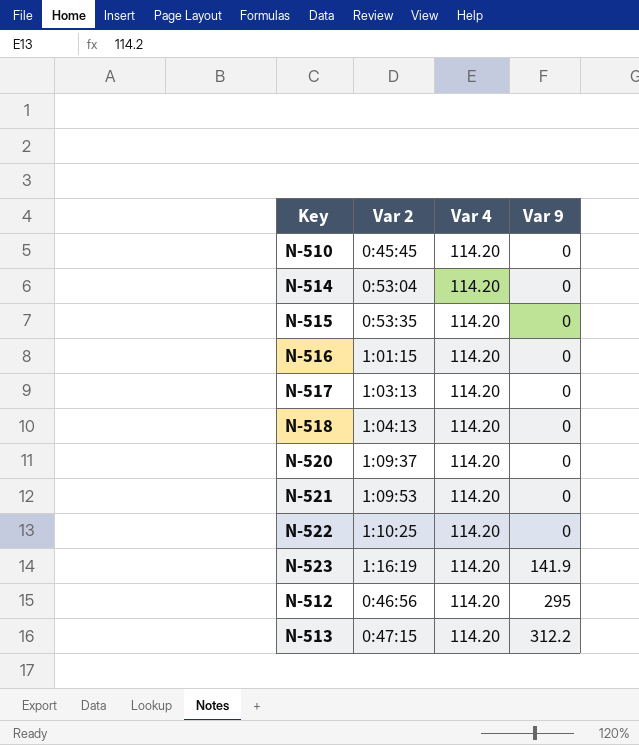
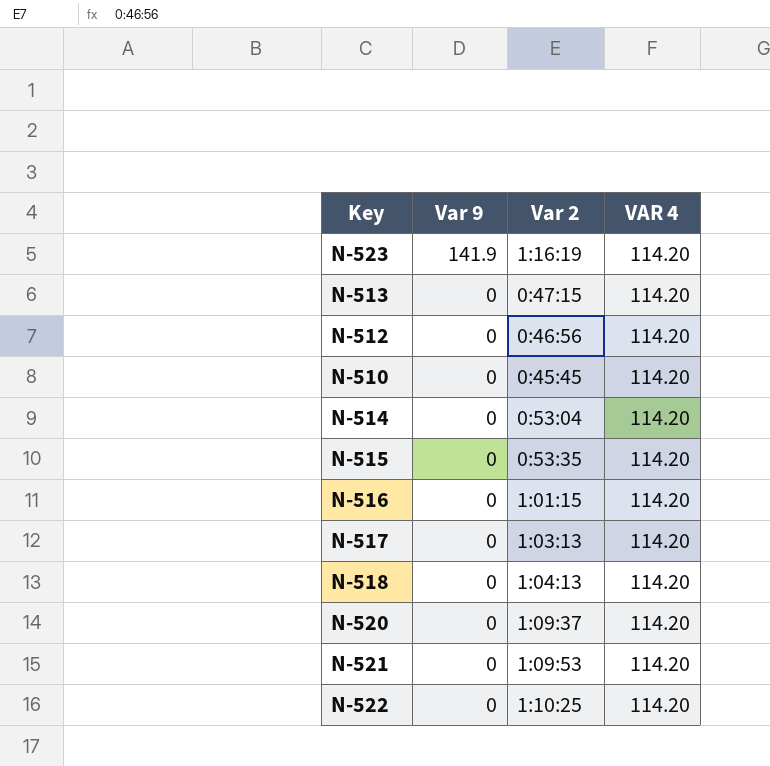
row order: Var 9 ascending -> Var 9 descending
column Var 9 | position: 4 -> 2
column name: Var 4 -> VAR 4
N-513 | Var 9: 312.2 -> 0
N-512 | Var 9: 295 -> 0

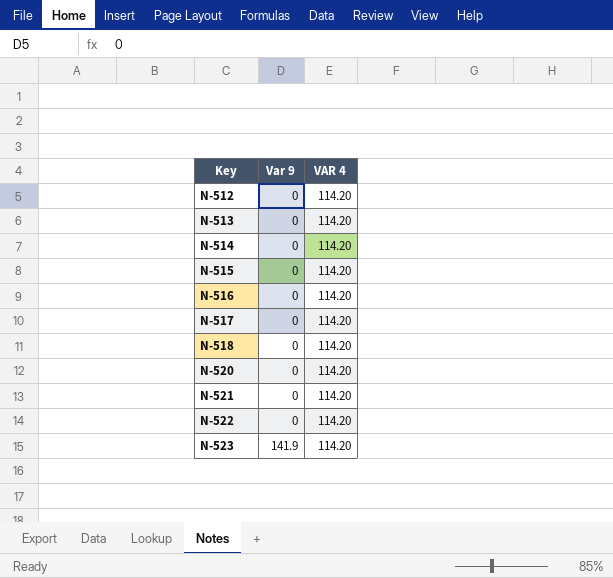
row order: Var 9 descending -> Key ascending
column Var 2 | position: 3 -> none
row N-510: 0 | 0:45:45 | 114.20 -> none

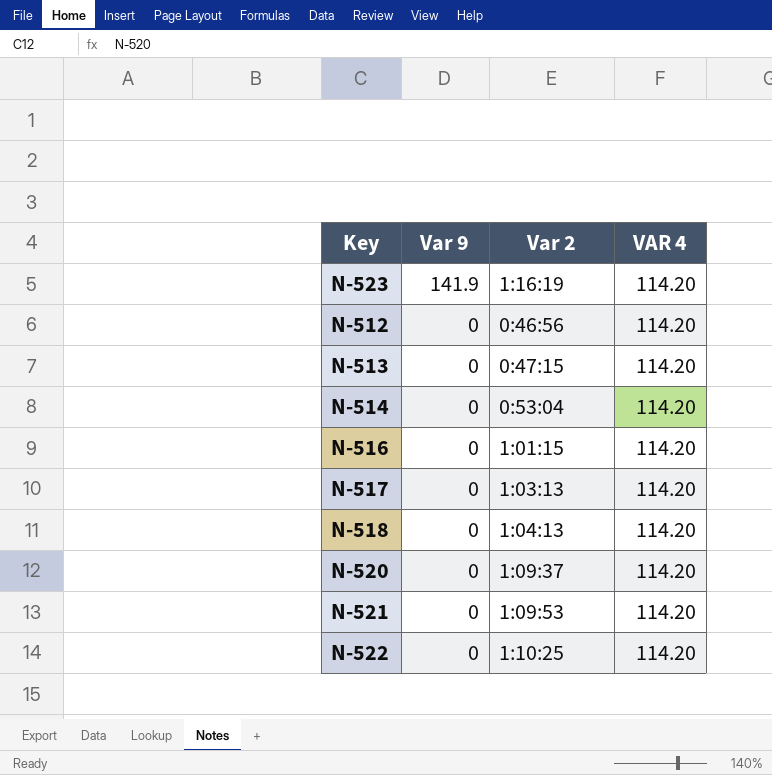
row order: Key ascending -> Var 9 descending
column Var 2 | position: none -> 3
row N-515: 0 | 114.20 -> none

